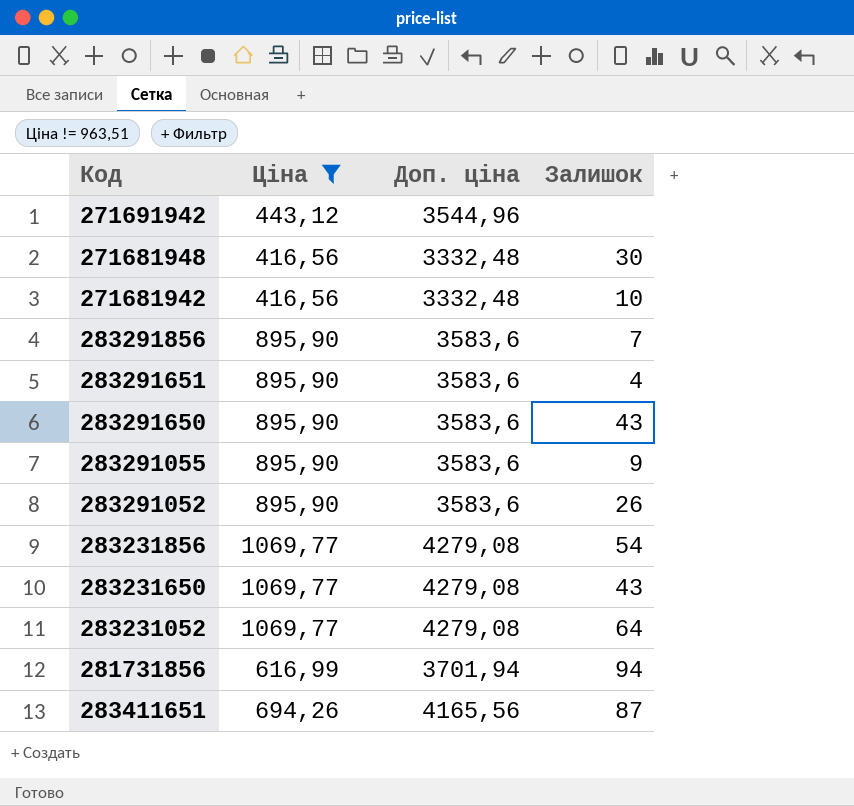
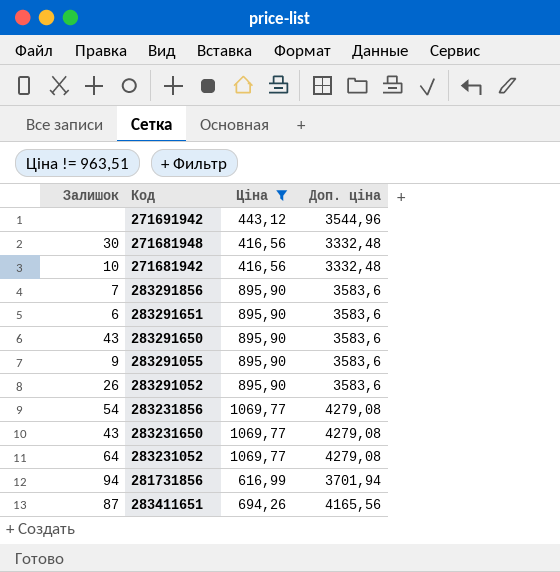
column Залишок | position: 4 -> 1
283291651 | Залишок: 4 -> 6

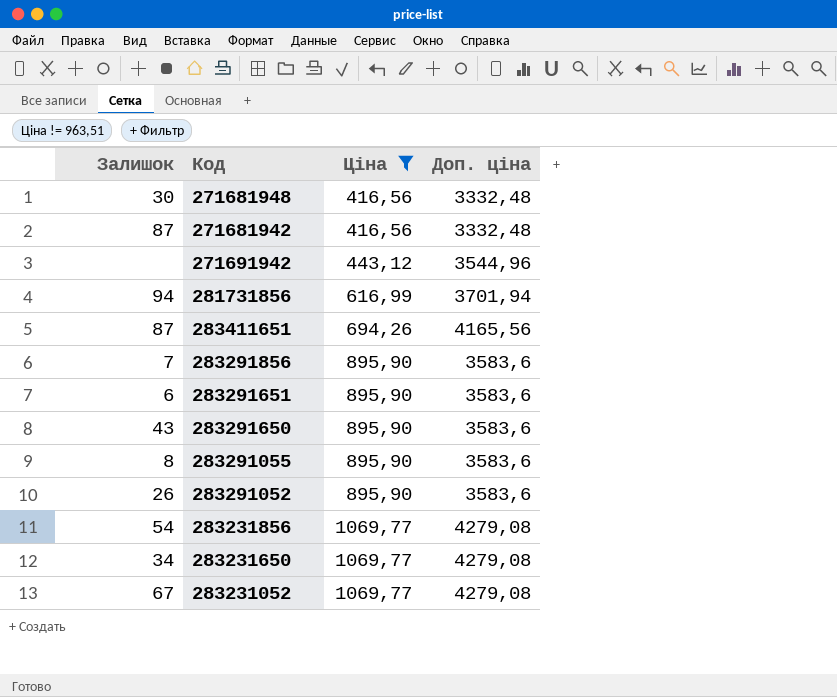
row order: none -> Ціна ascending
271681942 | Залишок: 10 -> 87
283291055 | Залишок: 9 -> 8
283231650 | Залишок: 43 -> 34
283231052 | Залишок: 64 -> 67

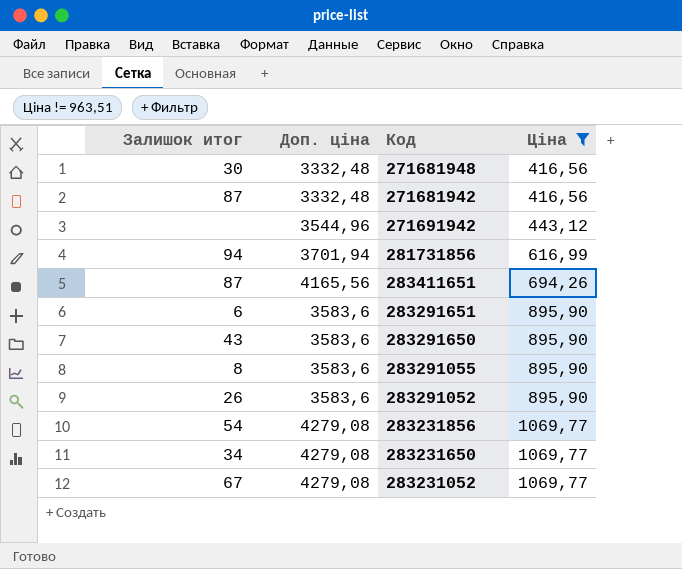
column name: Залишок -> Залишок итог
column Доп. ціна | position: 4 -> 2
row 283291856: 7 | 895,90 | 3583,6 -> none

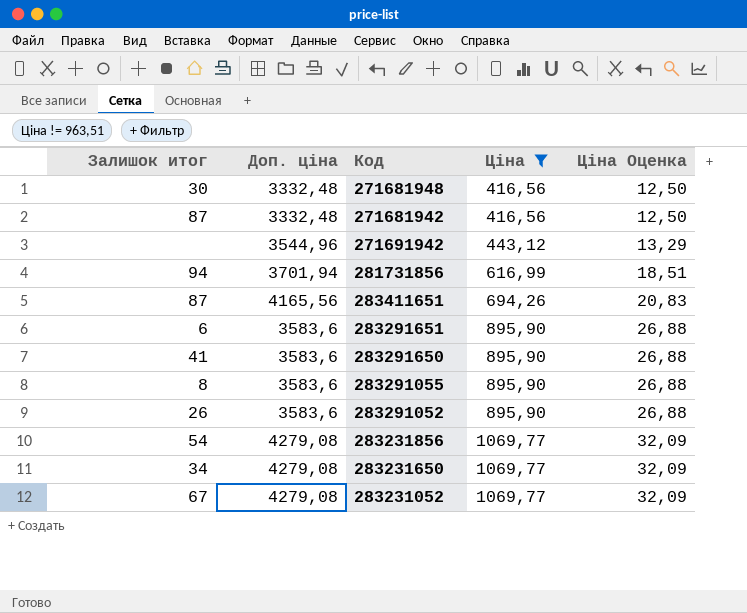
column Ціна Оценка | formula: none -> [Ціна] * 0,03
283291650 | Залишок итог: 43 -> 41

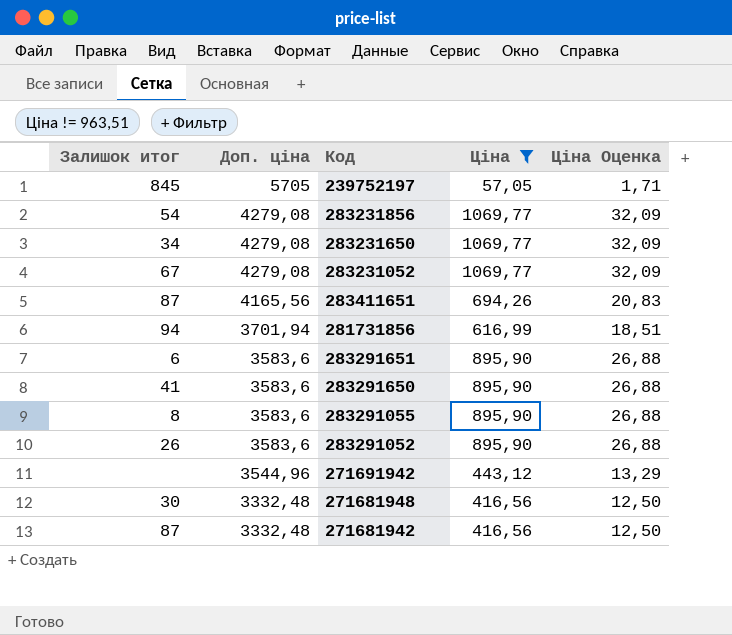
row order: Ціна ascending -> Доп. ціна descending
row 239752197: none -> 845 | 5705 | 57,05 | 1,71

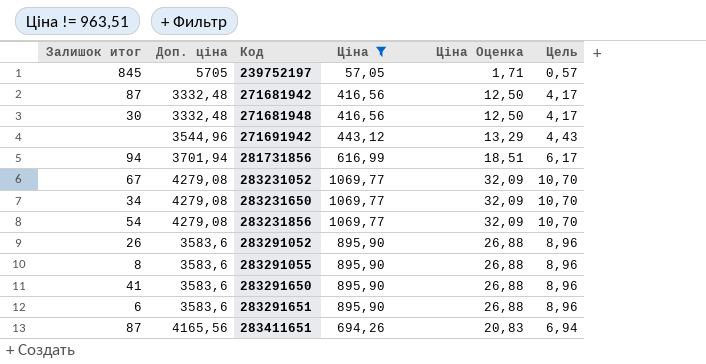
row order: Доп. ціна descending -> Код ascending
column Цель | formula: none -> [Ціна] * 0,01

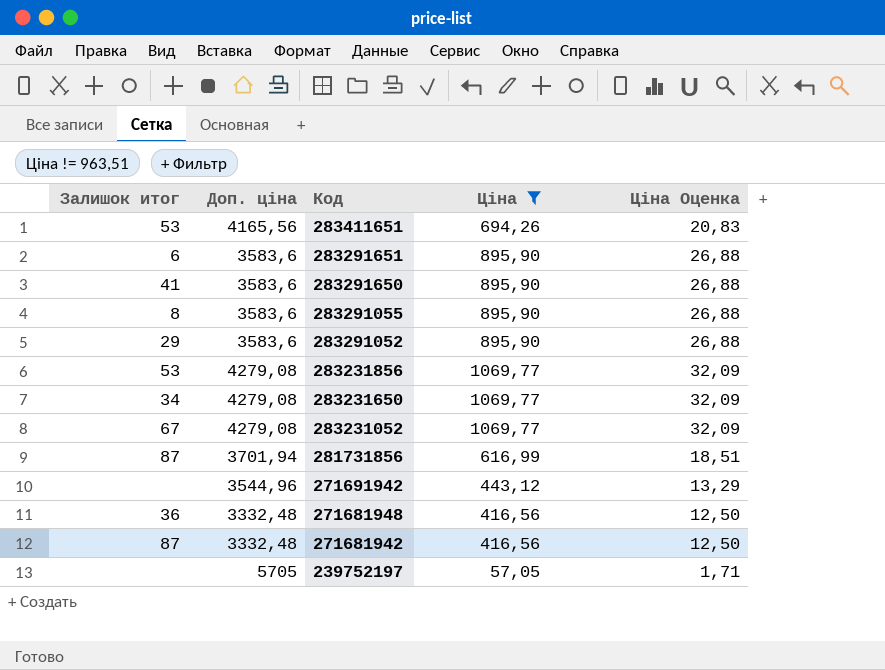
row order: Код ascending -> Код descending
column Цель | formula: [Ціна] * 0,01 -> none
283411651 | Залишок итог: 87 -> 53
283291052 | Залишок итог: 26 -> 29
283231856 | Залишок итог: 54 -> 53
281731856 | Залишок итог: 94 -> 87
271681948 | Залишок итог: 30 -> 36
239752197 | Залишок итог: 845 -> none

